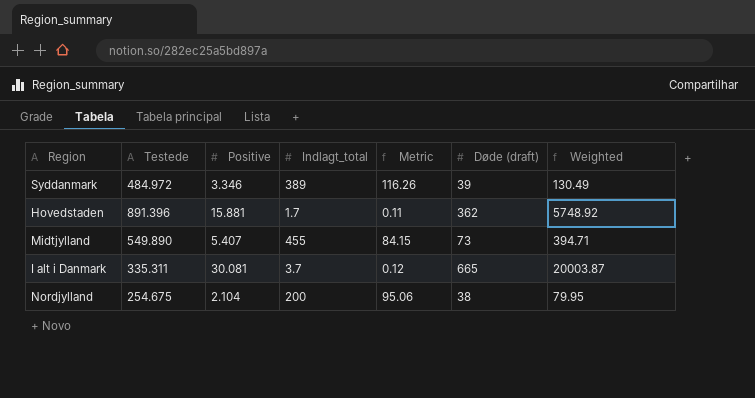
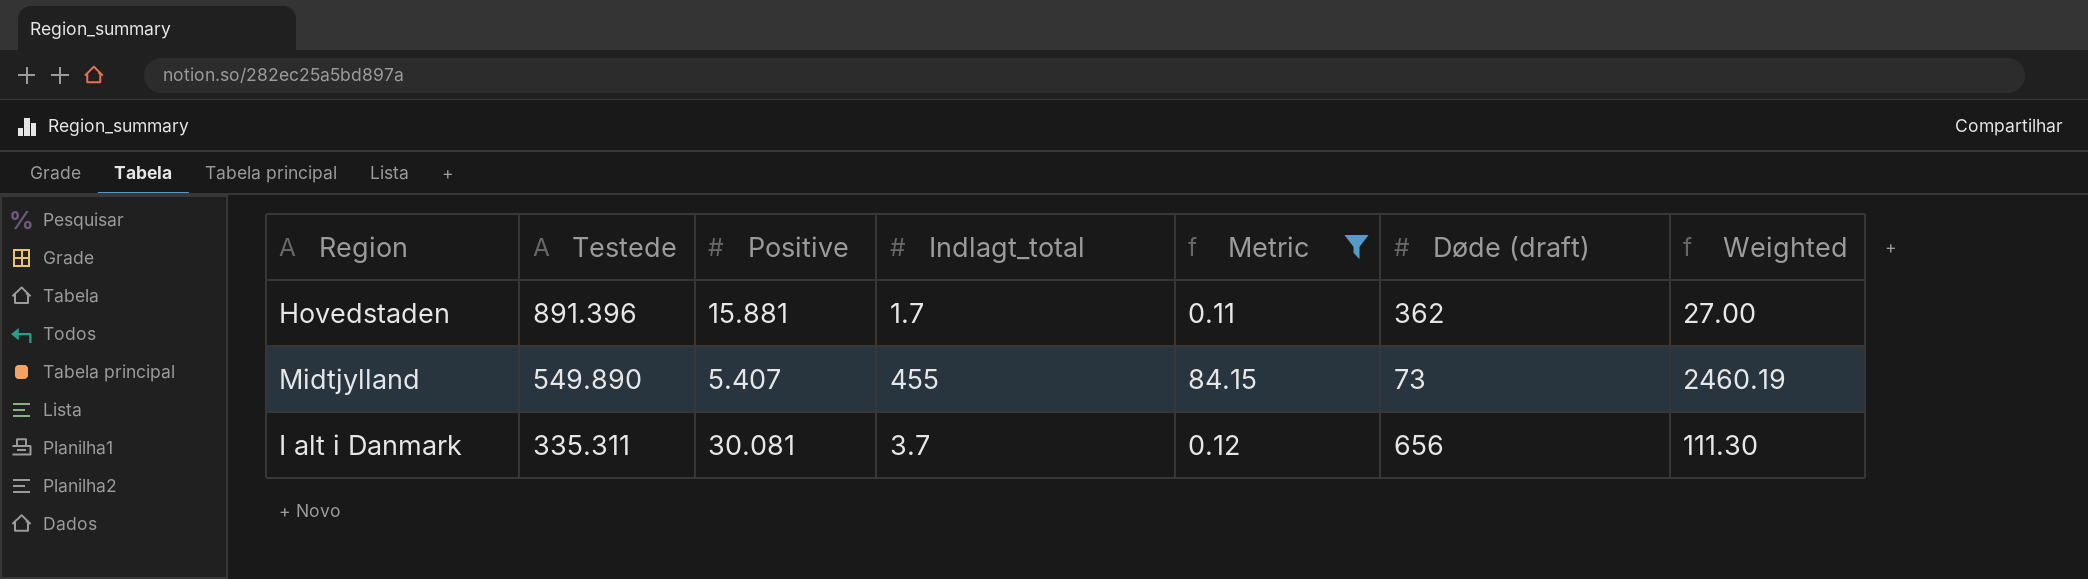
filter: none -> Metric <= 84.15
column Weighted | formula: [Positive] * [Døde (draft)] -> [Positive] * [Indlagt_total]
I alt i Danmark | Døde (draft): 665 -> 656

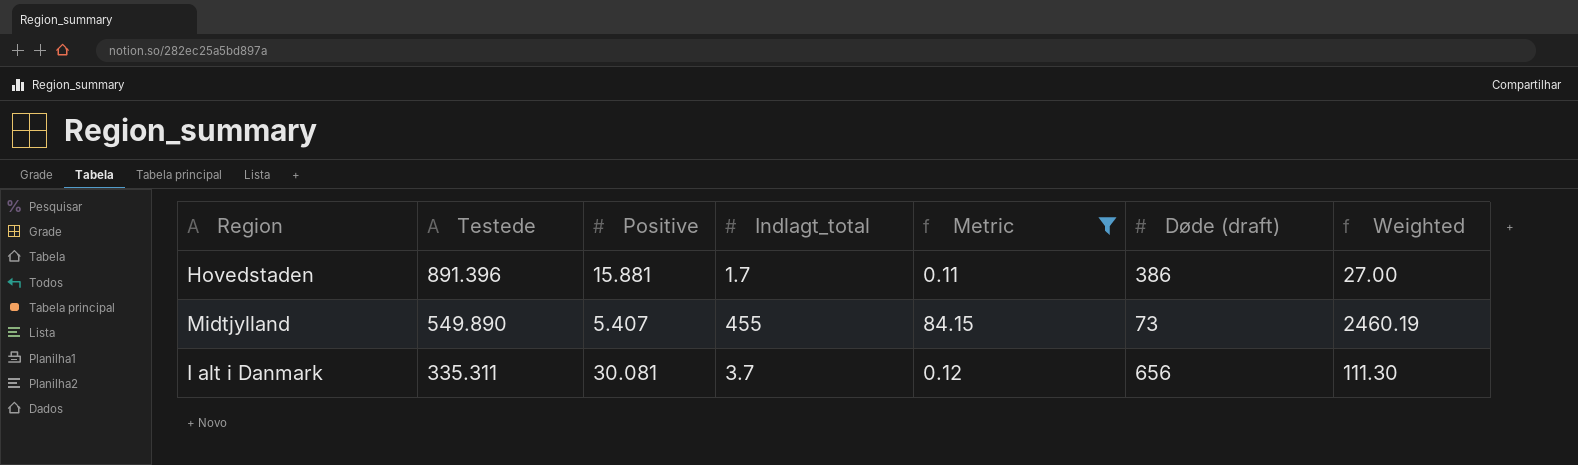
Hovedstaden | Døde (draft): 362 -> 386

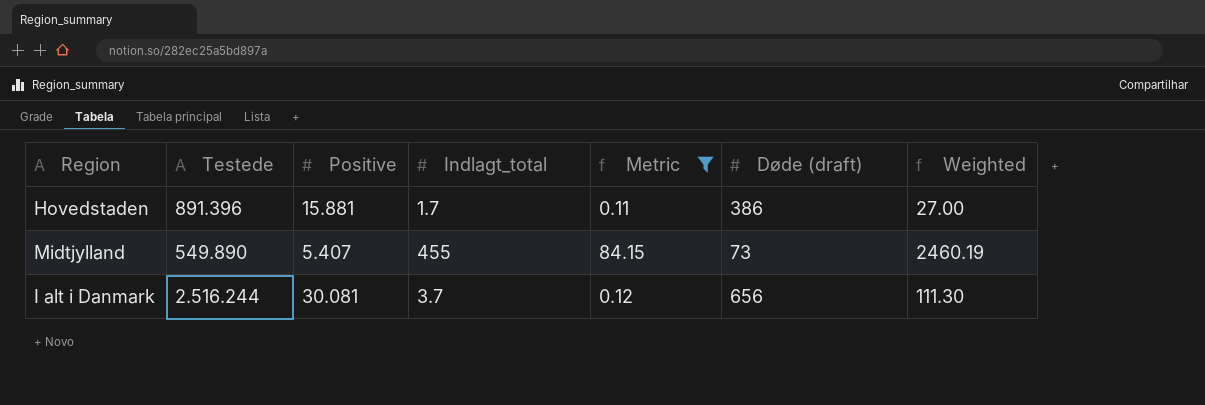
I alt i Danmark | Testede: 335.311 -> 2.516.244

